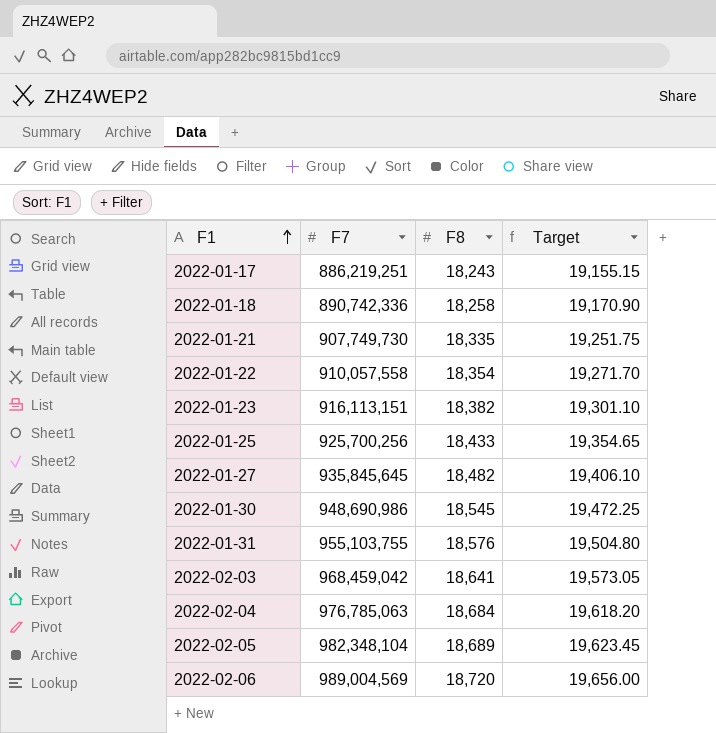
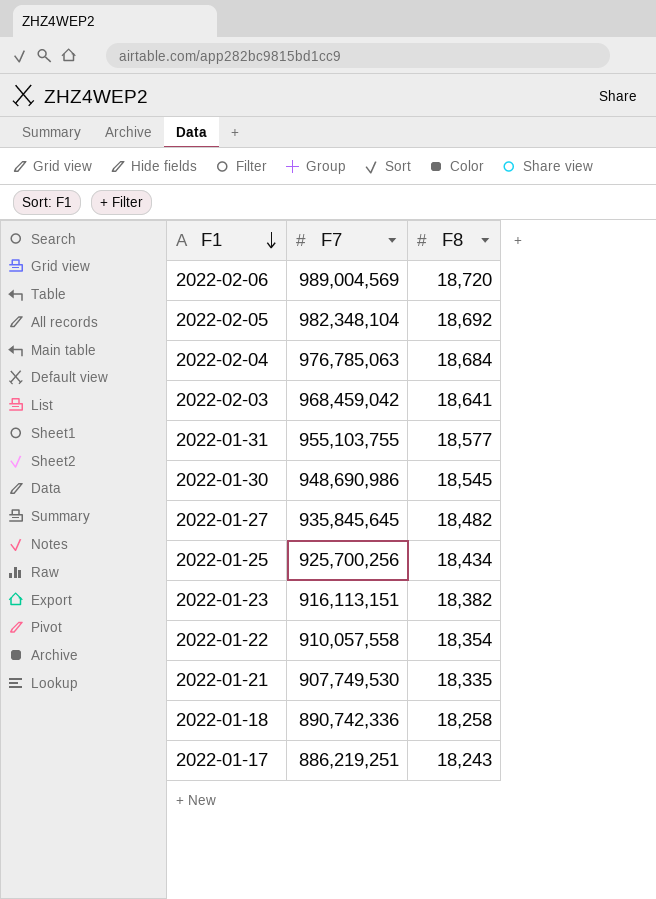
row order: F1 ascending -> F1 descending
column Target | formula: [F8] * 1.05 -> none
2022-02-05 | F8: 18,689 -> 18,692
2022-01-31 | F8: 18,576 -> 18,577
2022-01-25 | F8: 18,433 -> 18,434
2022-01-21 | F7: 907,749,730 -> 907,749,530

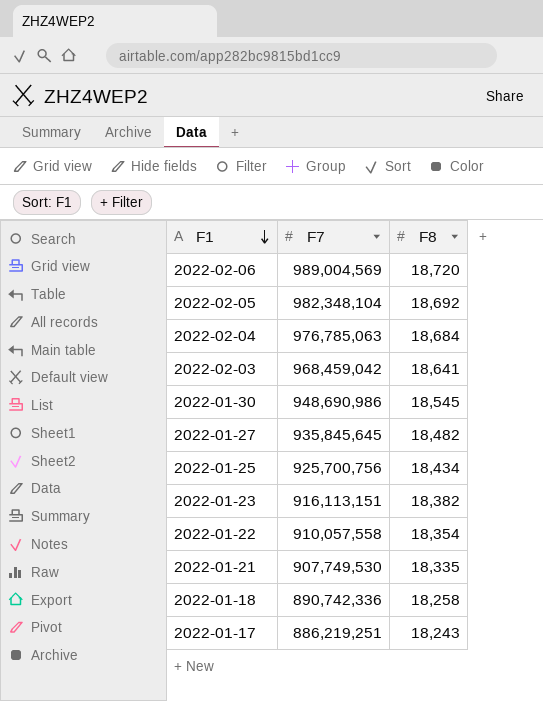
row 2022-01-31: 955,103,755 | 18,577 -> none
2022-01-25 | F7: 925,700,256 -> 925,700,756

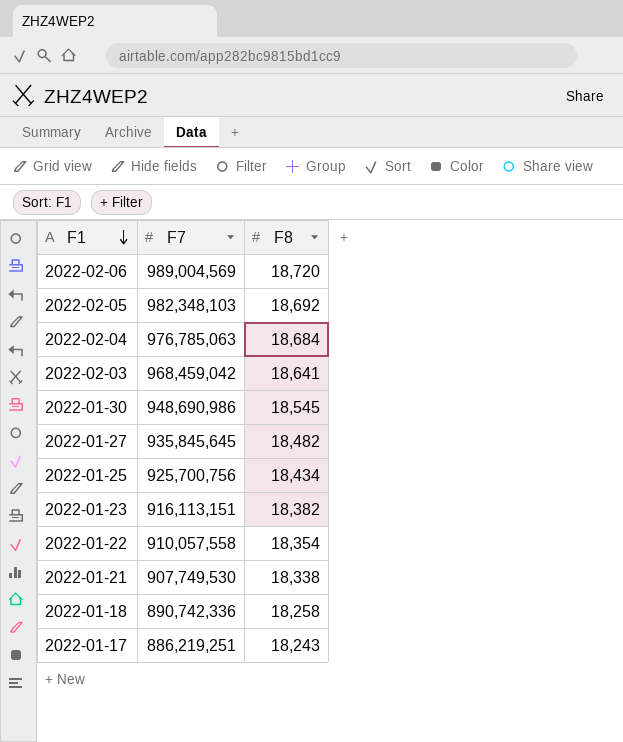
2022-02-05 | F7: 982,348,104 -> 982,348,103
2022-01-21 | F8: 18,335 -> 18,338

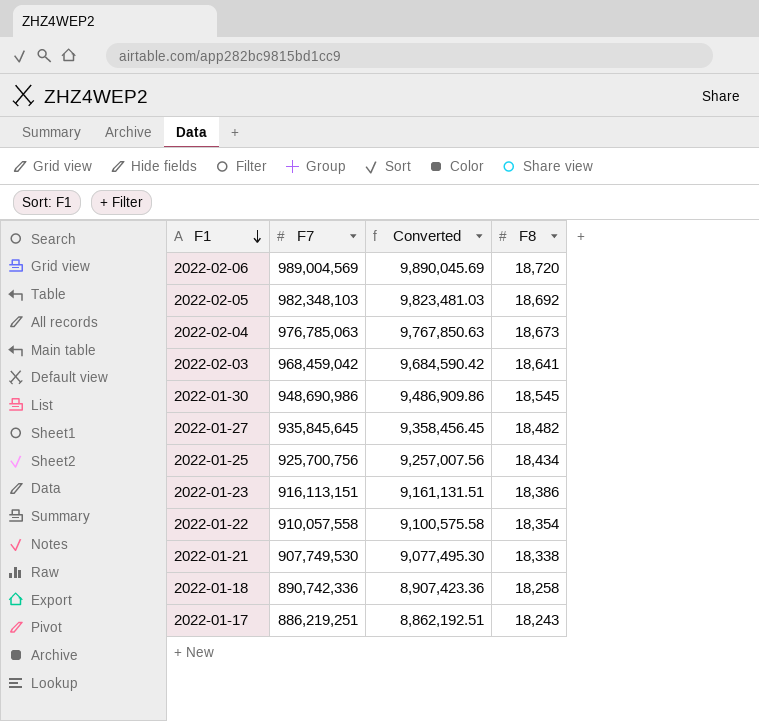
column Converted | formula: none -> [F7] * 0.01
2022-02-04 | F8: 18,684 -> 18,673
2022-01-23 | F8: 18,382 -> 18,386

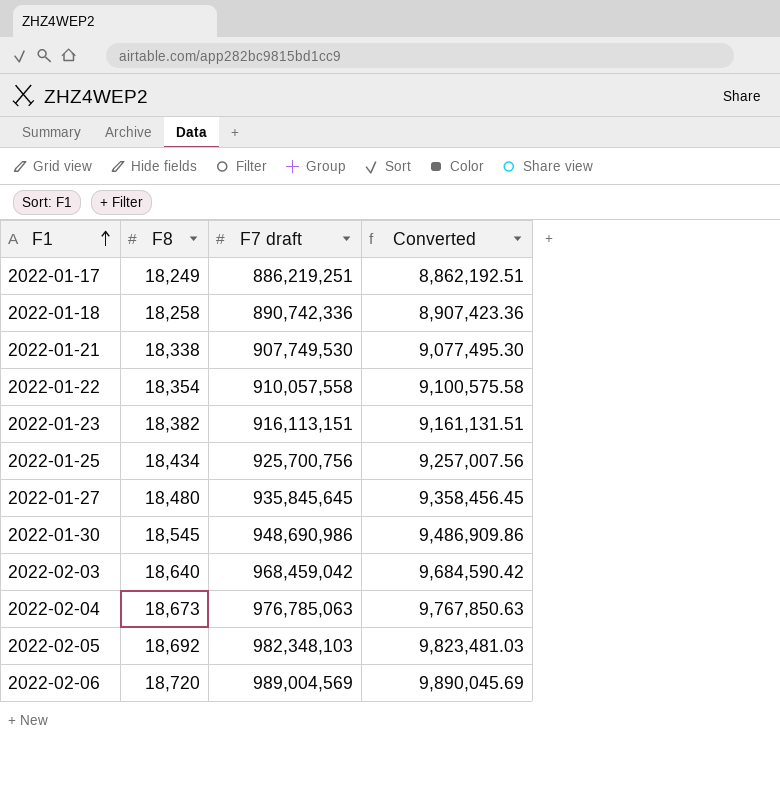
row order: F1 descending -> F1 ascending
column F8 | position: 4 -> 2
column name: F7 -> F7 draft
2022-01-17 | F8: 18,243 -> 18,249
2022-01-23 | F8: 18,386 -> 18,382
2022-01-27 | F8: 18,482 -> 18,480
2022-02-03 | F8: 18,641 -> 18,640

